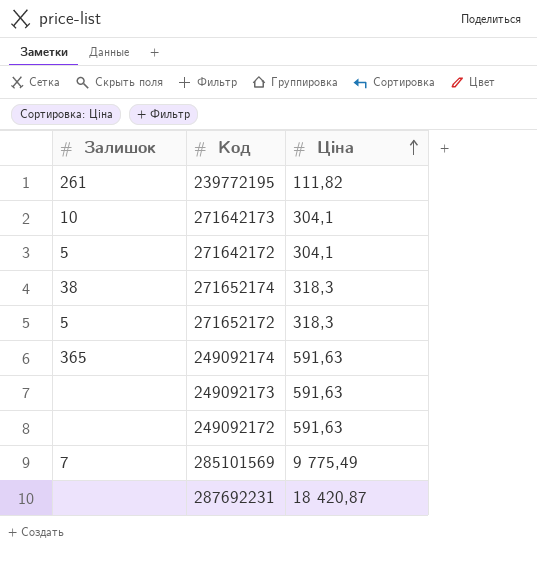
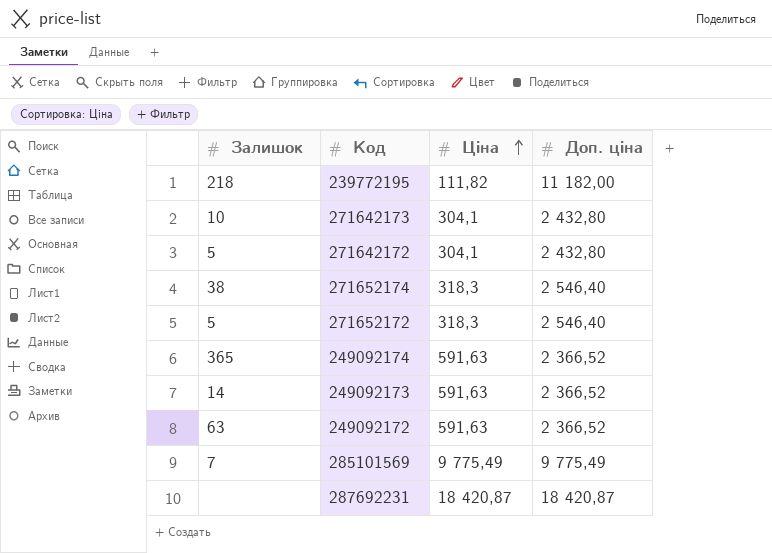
column Доп. ціна | position: none -> 4
239772195 | Залишок: 261 -> 218
249092173 | Залишок: none -> 14
249092172 | Залишок: none -> 63

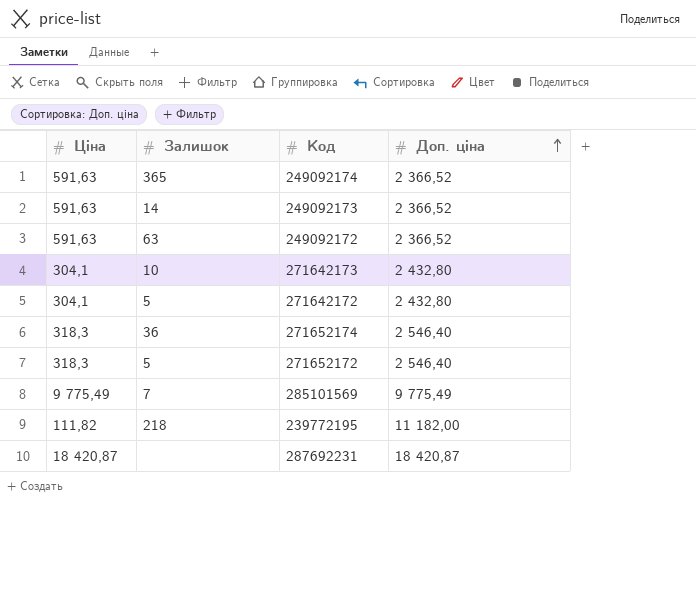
row order: Ціна ascending -> Доп. ціна ascending
column Ціна | position: 3 -> 1
271652174 | Залишок: 38 -> 36

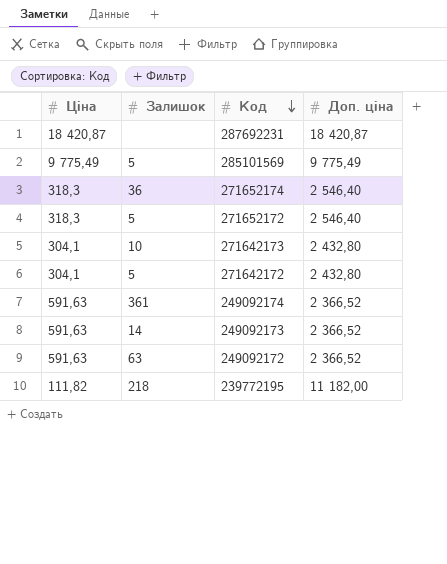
row order: Доп. ціна ascending -> Код descending
285101569 | Залишок: 7 -> 5
249092174 | Залишок: 365 -> 361

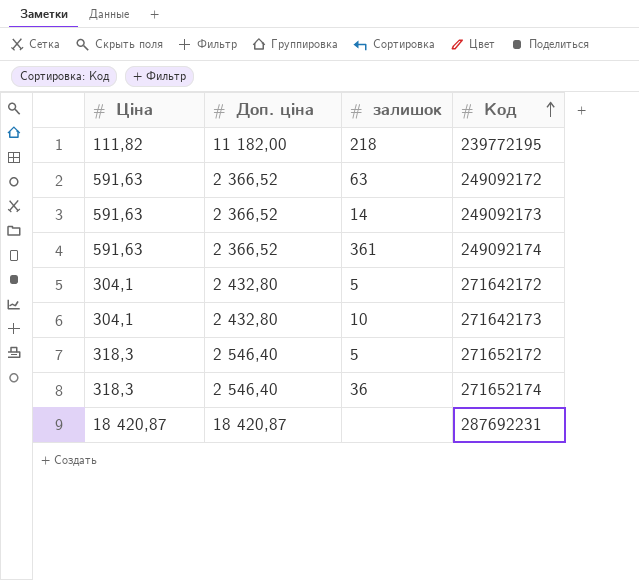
row order: Код descending -> Код ascending
column Доп. ціна | position: 4 -> 2
column name: Залишок -> залишок
row 285101569: 9 775,49 | 5 | 9 775,49 -> none

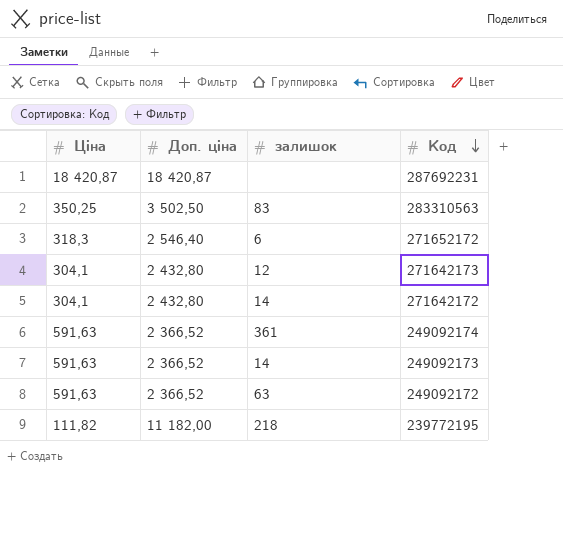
row order: Код ascending -> Код descending
row 271652174: 318,3 | 2 546,40 | 36 -> none
row 283310563: none -> 350,25 | 3 502,50 | 83
271652172 | залишок: 5 -> 6
271642173 | залишок: 10 -> 12
271642172 | залишок: 5 -> 14

